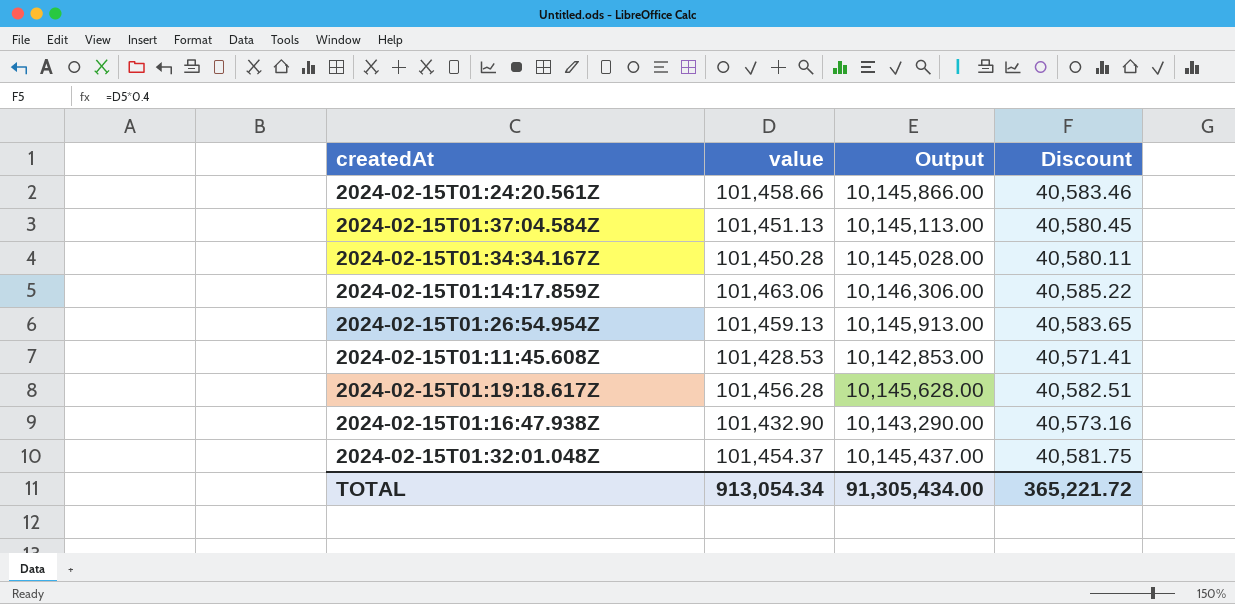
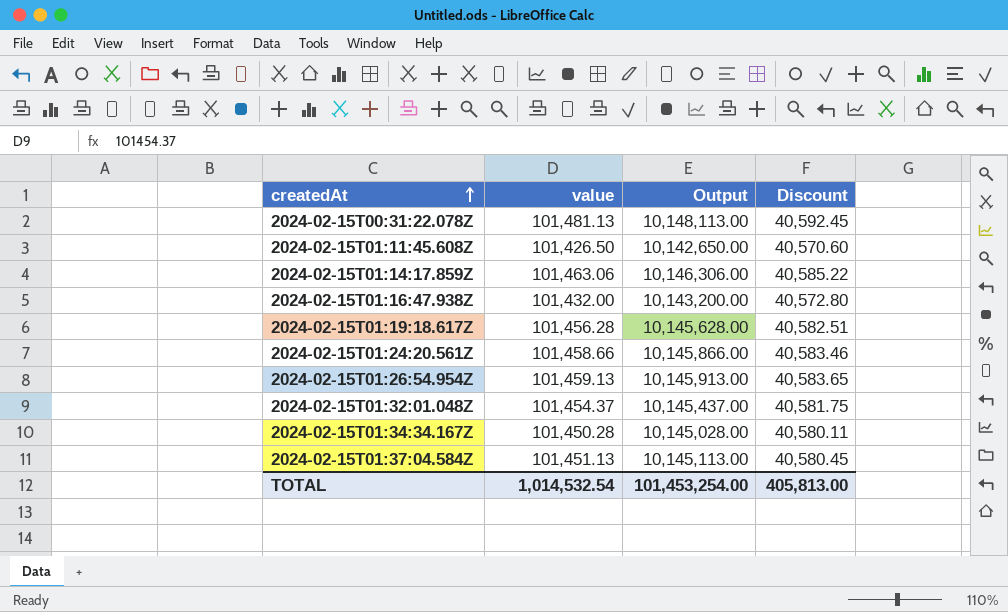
row order: none -> createdAt ascending
row 2024-02-15T00:31:22.078Z: none -> 101,481.13 | 10,148,113.00 | 40,592.45
2024-02-15T01:11:45.608Z | value: 101,428.53 -> 101,426.50
2024-02-15T01:11:45.608Z | Output: 10,142,853.00 -> 10,142,650.00
2024-02-15T01:11:45.608Z | Discount: 40,571.41 -> 40,570.60
2024-02-15T01:16:47.938Z | value: 101,432.90 -> 101,432.00
2024-02-15T01:16:47.938Z | Output: 10,143,290.00 -> 10,143,200.00
2024-02-15T01:16:47.938Z | Discount: 40,573.16 -> 40,572.80
TOTAL | value: 913,054.34 -> 1,014,532.54
TOTAL | Output: 91,305,434.00 -> 101,453,254.00
TOTAL | Discount: 365,221.72 -> 405,813.00

